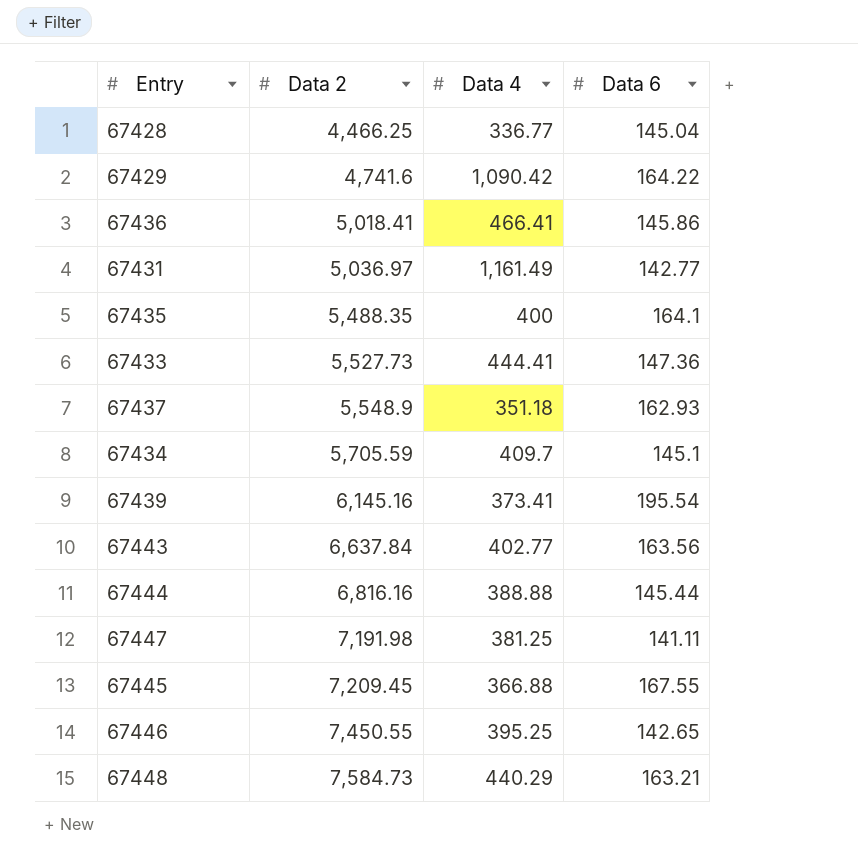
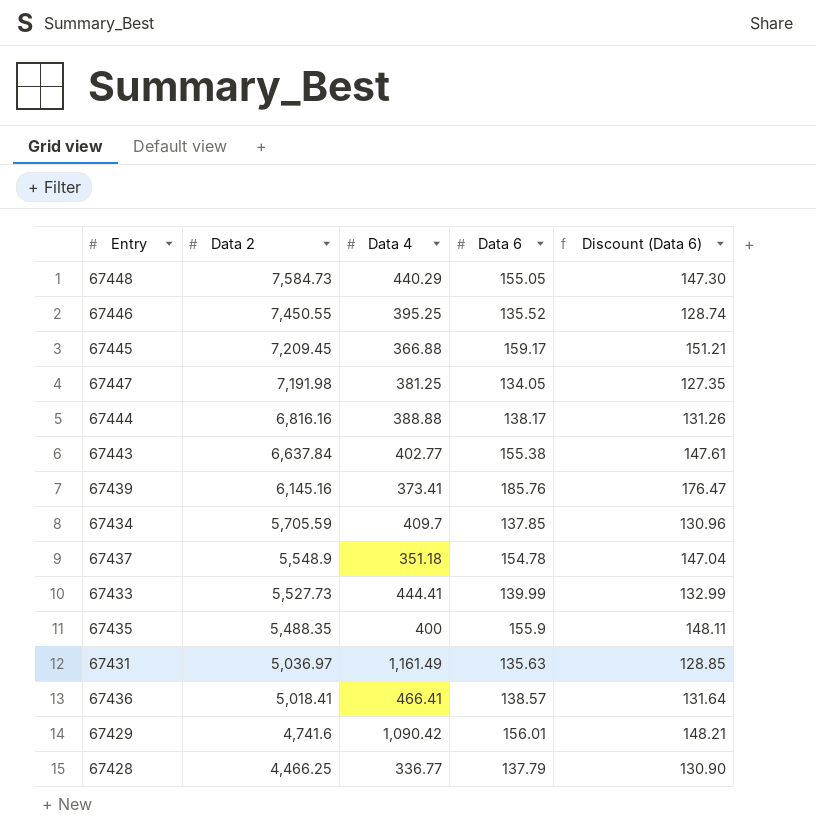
row order: Data 2 ascending -> Data 2 descending
column Discount (Data 6) | formula: none -> [Data 6] * 0.95
67448 | Data 6: 163.21 -> 155.05
67446 | Data 6: 142.65 -> 135.52
67445 | Data 6: 167.55 -> 159.17
67447 | Data 6: 141.11 -> 134.05
67444 | Data 6: 145.44 -> 138.17
67443 | Data 6: 163.56 -> 155.38
67439 | Data 6: 195.54 -> 185.76
67434 | Data 6: 145.1 -> 137.85
67437 | Data 6: 162.93 -> 154.78
67433 | Data 6: 147.36 -> 139.99
67435 | Data 6: 164.1 -> 155.9
67431 | Data 6: 142.77 -> 135.63
67436 | Data 6: 145.86 -> 138.57
67429 | Data 6: 164.22 -> 156.01
67428 | Data 6: 145.04 -> 137.79

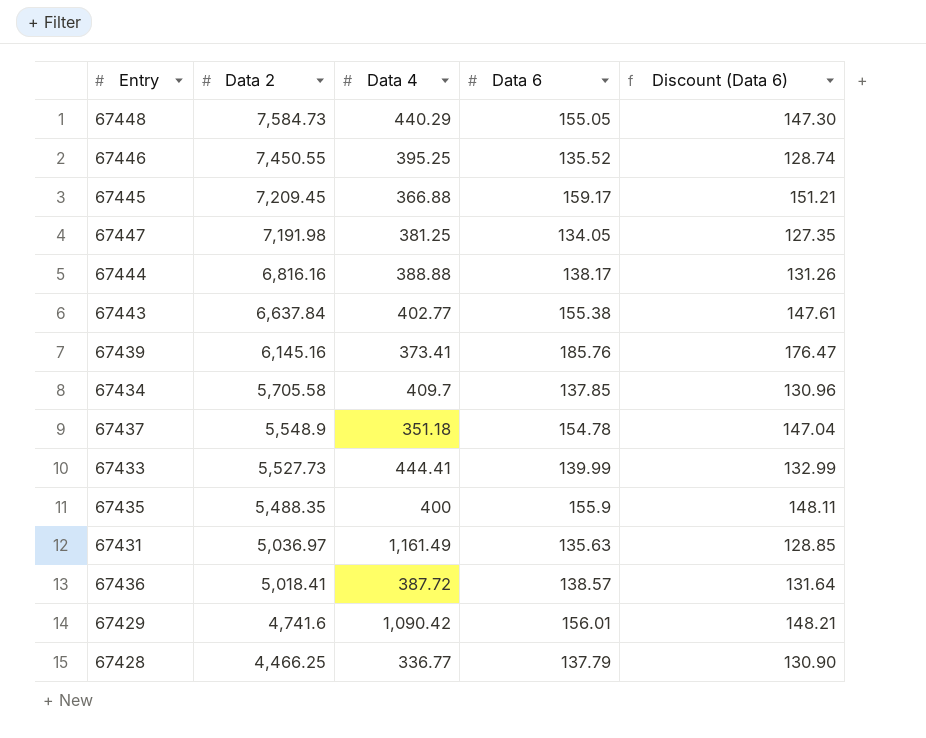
67434 | Data 2: 5,705.59 -> 5,705.58
67436 | Data 4: 466.41 -> 387.72

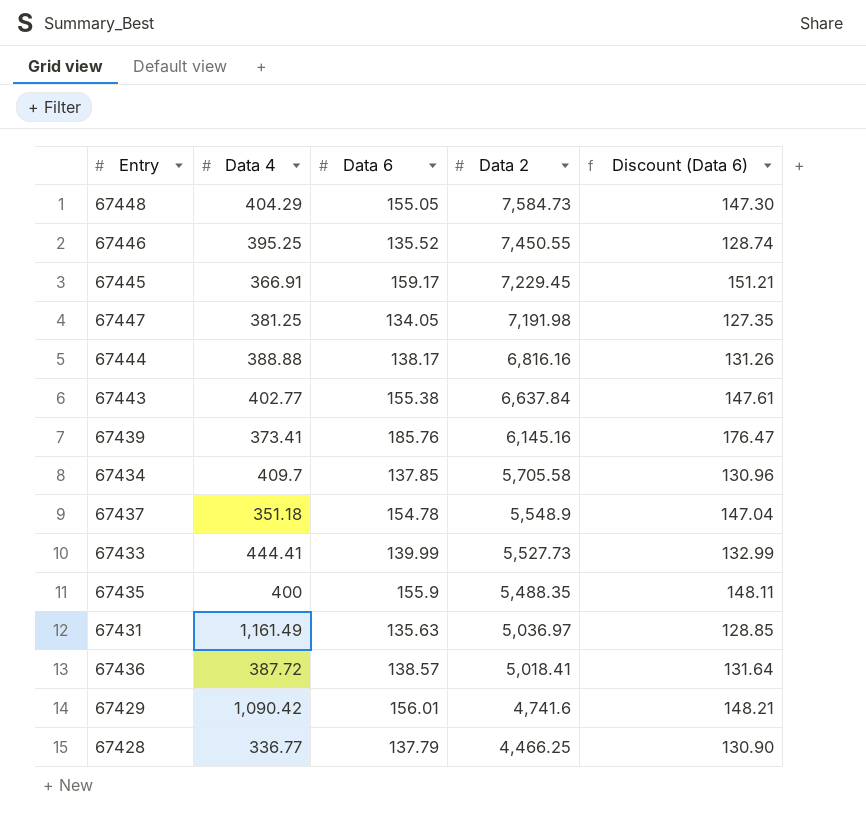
column Data 2 | position: 2 -> 4
67448 | Data 4: 440.29 -> 404.29
67445 | Data 4: 366.88 -> 366.91
67445 | Data 2: 7,209.45 -> 7,229.45

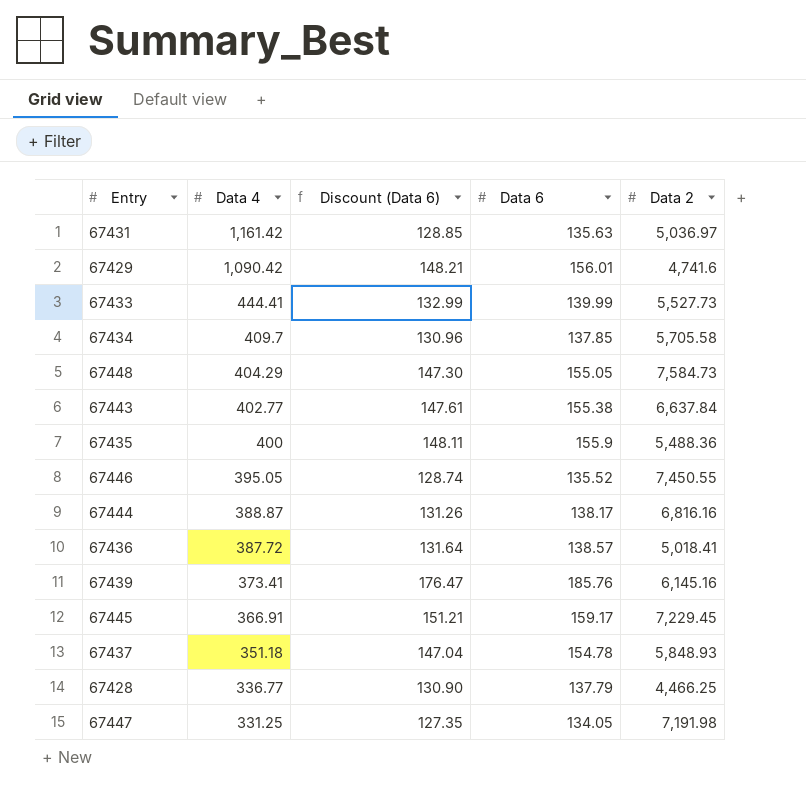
row order: Data 2 descending -> Data 4 descending
column Discount (Data 6) | position: 5 -> 3
67431 | Data 4: 1,161.49 -> 1,161.42
67435 | Data 2: 5,488.35 -> 5,488.36
67446 | Data 4: 395.25 -> 395.05
67444 | Data 4: 388.88 -> 388.87
67437 | Data 2: 5,548.9 -> 5,848.93
67447 | Data 4: 381.25 -> 331.25

